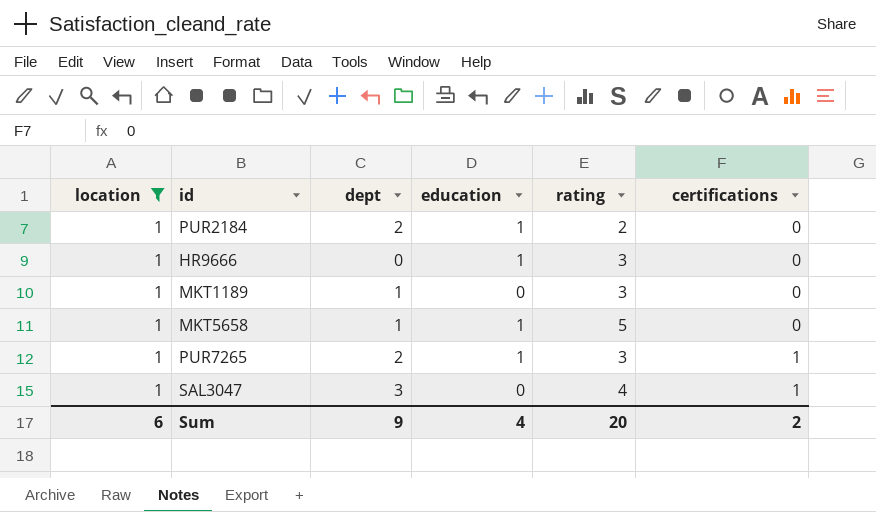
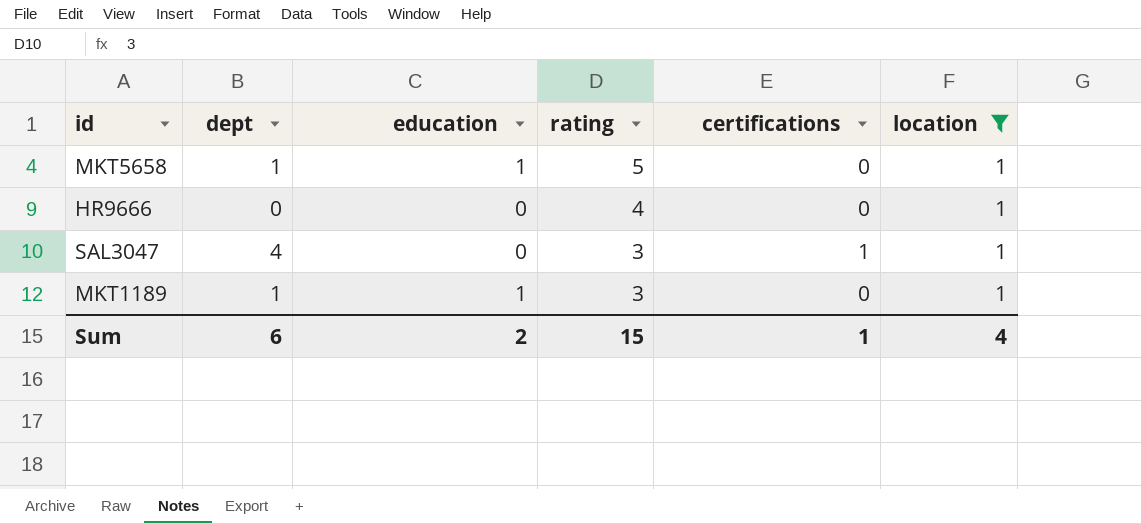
row order: certifications ascending -> rating descending
column location | position: 1 -> 6
row PUR2184: 1 | 2 | 1 | 2 | 0 -> none
row PUR7265: 1 | 2 | 1 | 3 | 1 -> none
HR9666 | education: 1 -> 0
HR9666 | rating: 3 -> 4
SAL3047 | dept: 3 -> 4
SAL3047 | rating: 4 -> 3
MKT1189 | education: 0 -> 1
Sum | dept: 9 -> 6
Sum | education: 4 -> 2
Sum | rating: 20 -> 15
Sum | certifications: 2 -> 1
Sum | location: 6 -> 4

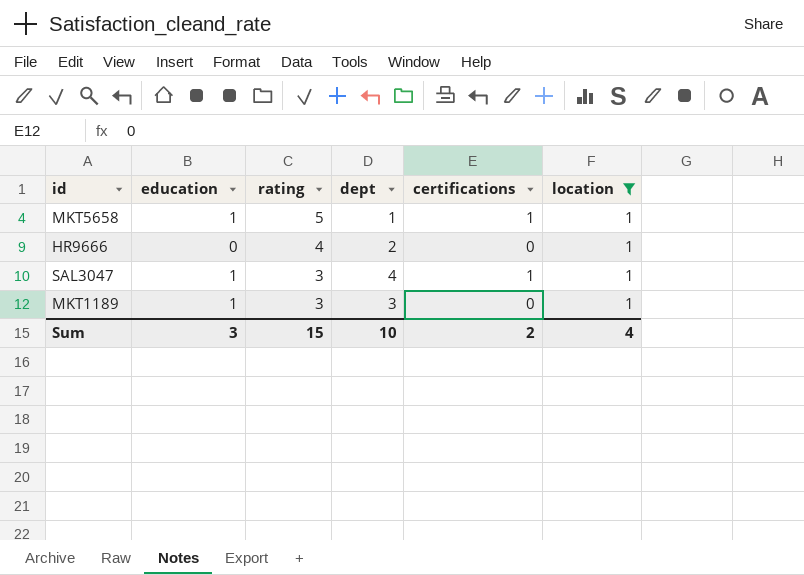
column dept | position: 2 -> 4
MKT5658 | certifications: 0 -> 1
HR9666 | dept: 0 -> 2
SAL3047 | education: 0 -> 1
MKT1189 | dept: 1 -> 3
Sum | education: 2 -> 3
Sum | dept: 6 -> 10
Sum | certifications: 1 -> 2

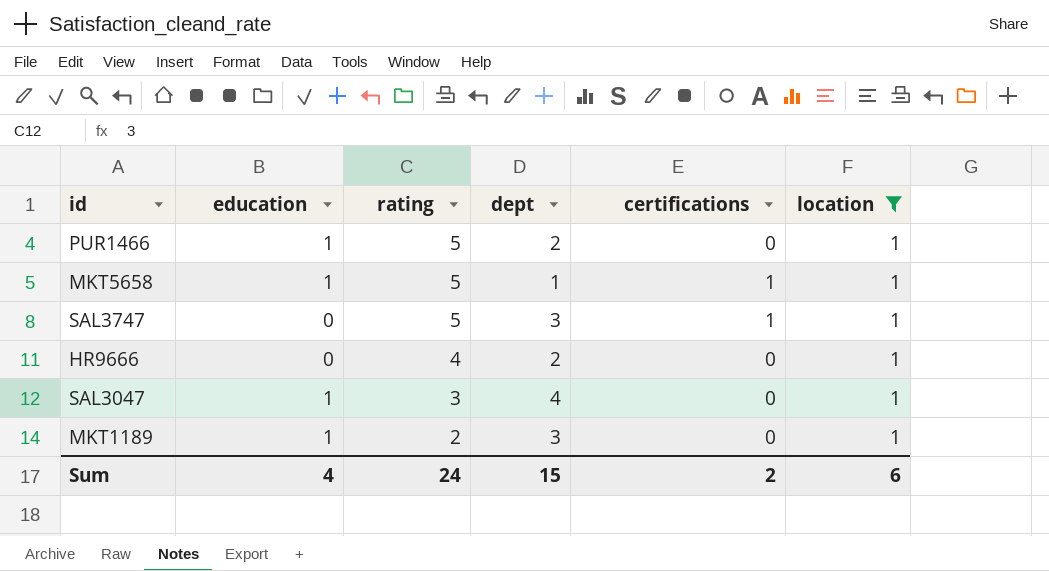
row PUR1466: none -> 1 | 5 | 2 | 0 | 1
row SAL3747: none -> 0 | 5 | 3 | 1 | 1
SAL3047 | certifications: 1 -> 0
MKT1189 | rating: 3 -> 2
Sum | education: 3 -> 4
Sum | rating: 15 -> 24
Sum | dept: 10 -> 15
Sum | location: 4 -> 6

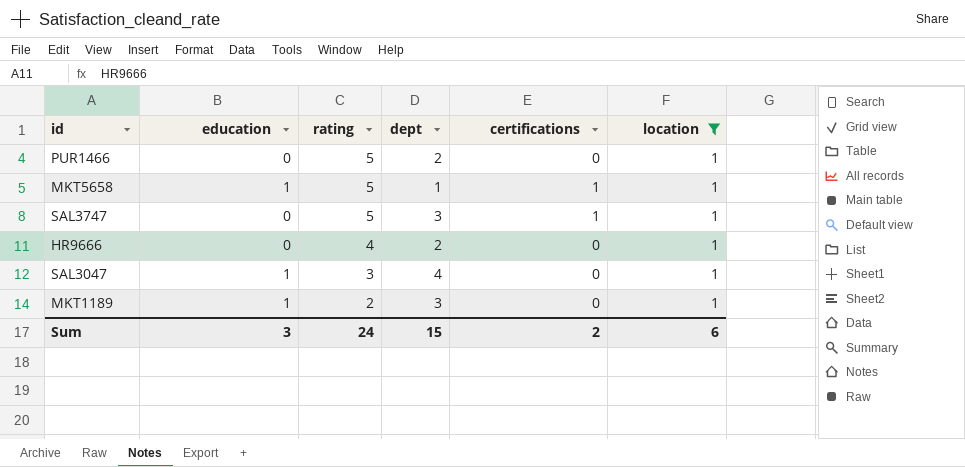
PUR1466 | education: 1 -> 0
Sum | education: 4 -> 3

